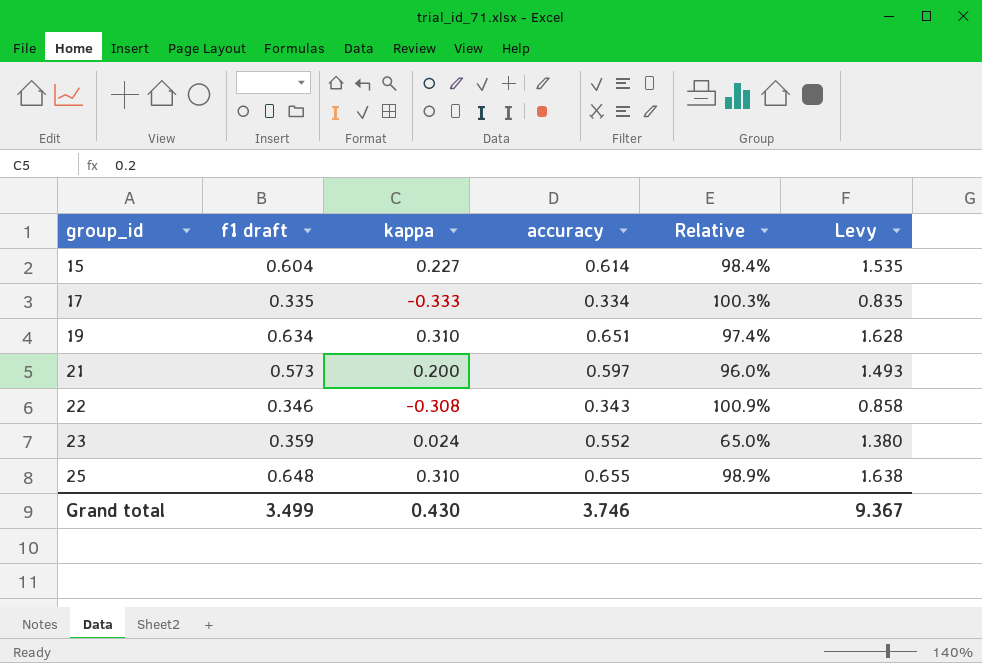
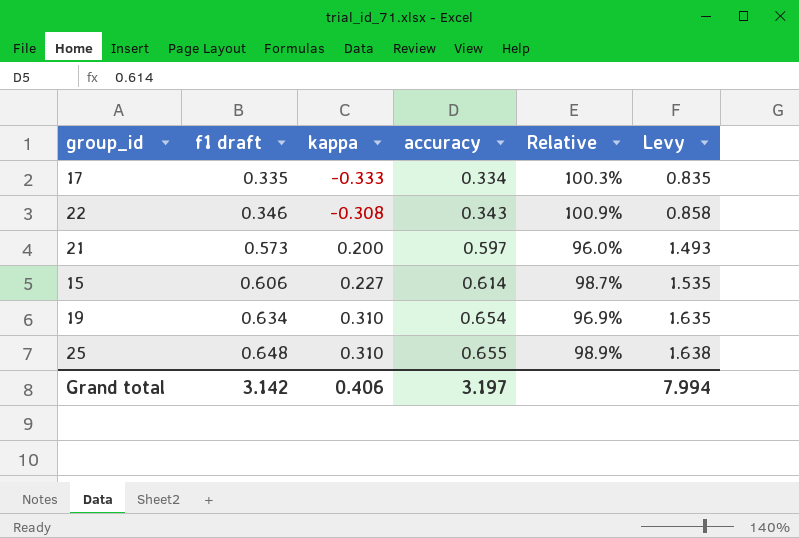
row order: group_id ascending -> f1 draft ascending
row 23: 0.359 | 0.024 | 0.552 | 65.0% | 1.380 -> none
15 | f1 draft: 0.604 -> 0.606
15 | Relative: 98.4% -> 98.7%
19 | accuracy: 0.651 -> 0.654
19 | Relative: 97.4% -> 96.9%
19 | Levy: 1.628 -> 1.635
Grand total | f1 draft: 3.499 -> 3.142
Grand total | kappa: 0.430 -> 0.406
Grand total | accuracy: 3.746 -> 3.197
Grand total | Levy: 9.367 -> 7.994

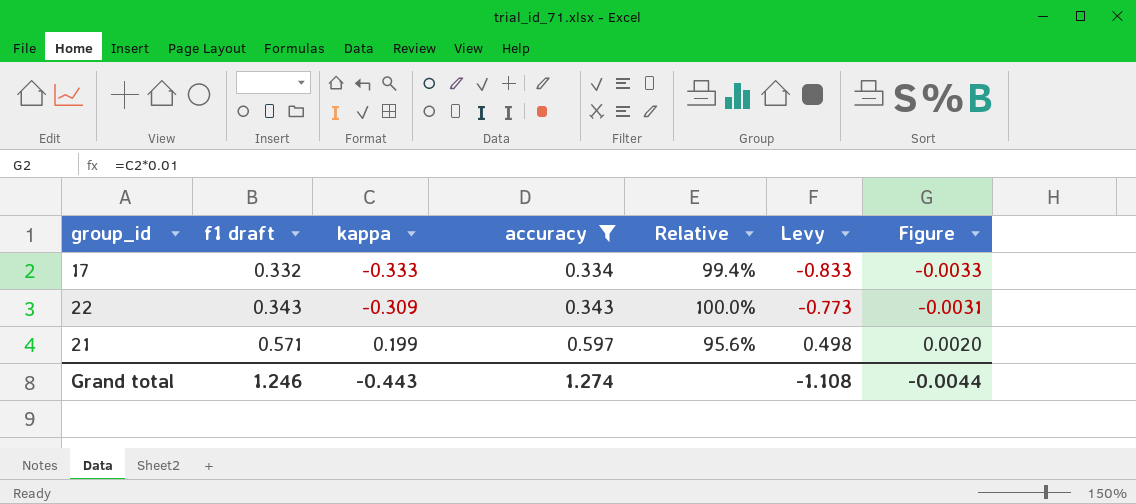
filter: none -> accuracy <= 0.597
column Levy | formula: [accuracy] * 2.5 -> [kappa] * 2.5
column Figure | formula: none -> [kappa] * 0.01
17 | f1 draft: 0.335 -> 0.332
17 | Relative: 100.3% -> 99.4%
22 | f1 draft: 0.346 -> 0.343
22 | kappa: -0.308 -> -0.309
22 | Relative: 100.9% -> 100.0%
21 | f1 draft: 0.573 -> 0.571
21 | kappa: 0.200 -> 0.199
21 | Relative: 96.0% -> 95.6%
Grand total | f1 draft: 3.142 -> 1.246
Grand total | kappa: 0.406 -> -0.443
Grand total | accuracy: 3.197 -> 1.274
Grand total | Levy: 7.994 -> -1.108

